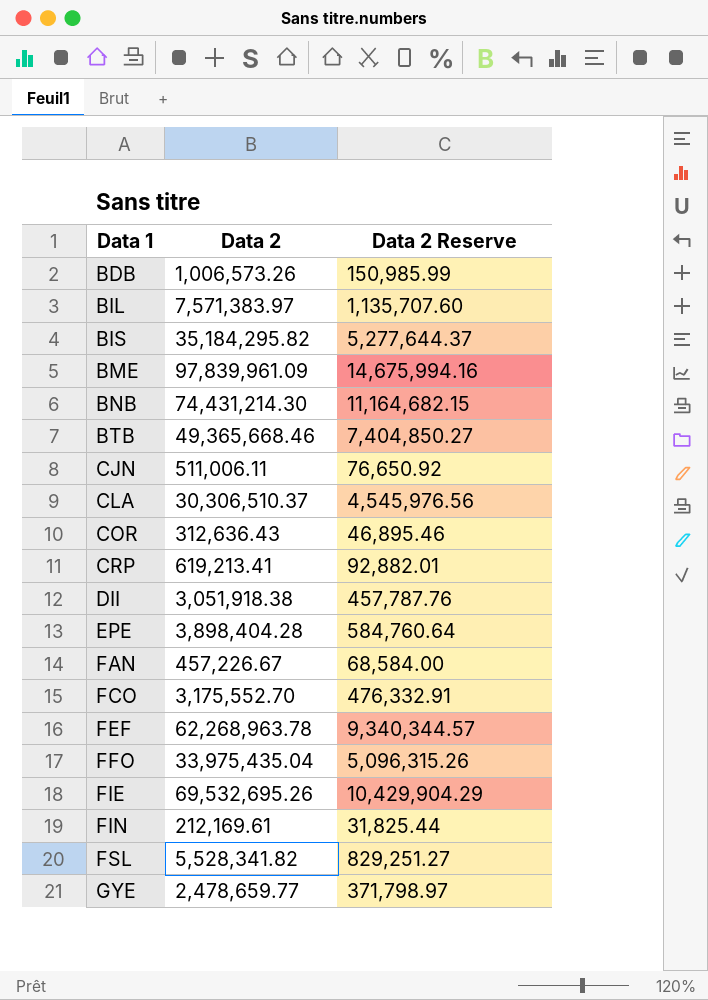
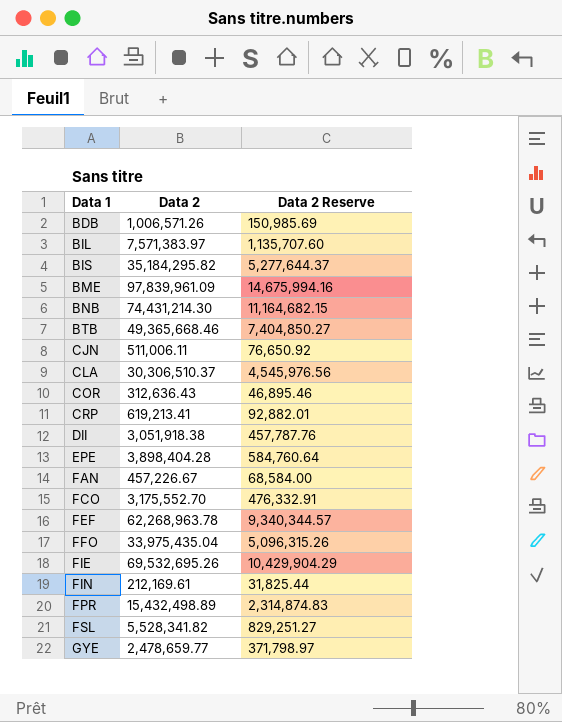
BDB | Data 2: 1,006,573.26 -> 1,006,571.26
BDB | Data 2 Reserve: 150,985.99 -> 150,985.69
row FPR: none -> 15,432,498.89 | 2,314,874.83

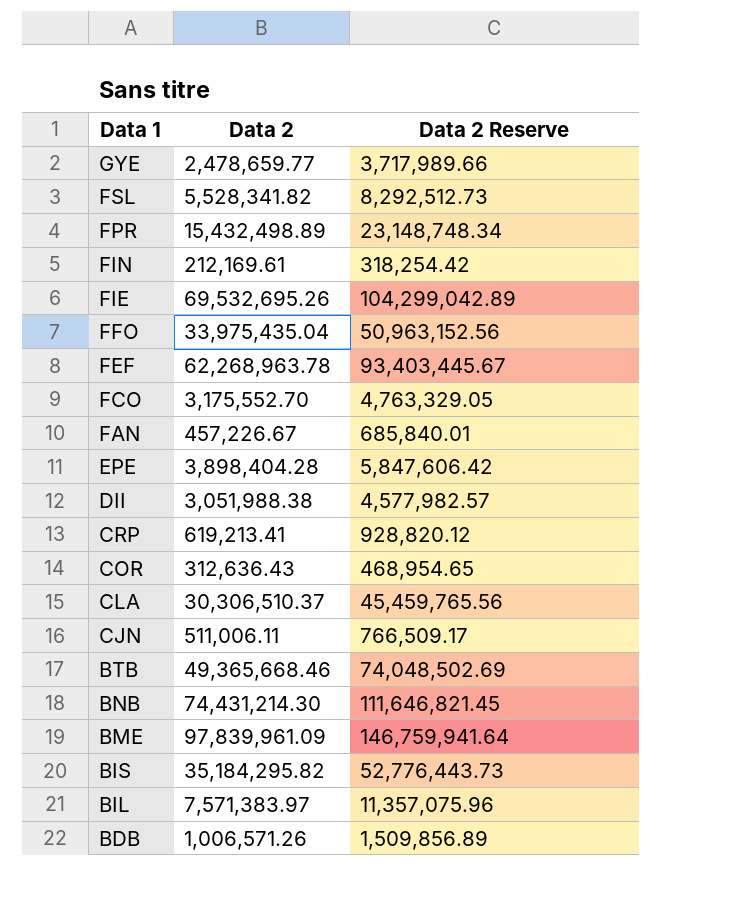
row order: Data 1 ascending -> Data 1 descending
column Data 2 Reserve | formula: [Data 2] * 0.15 -> [Data 2] * 1.5
DII | Data 2: 3,051,918.38 -> 3,051,988.38

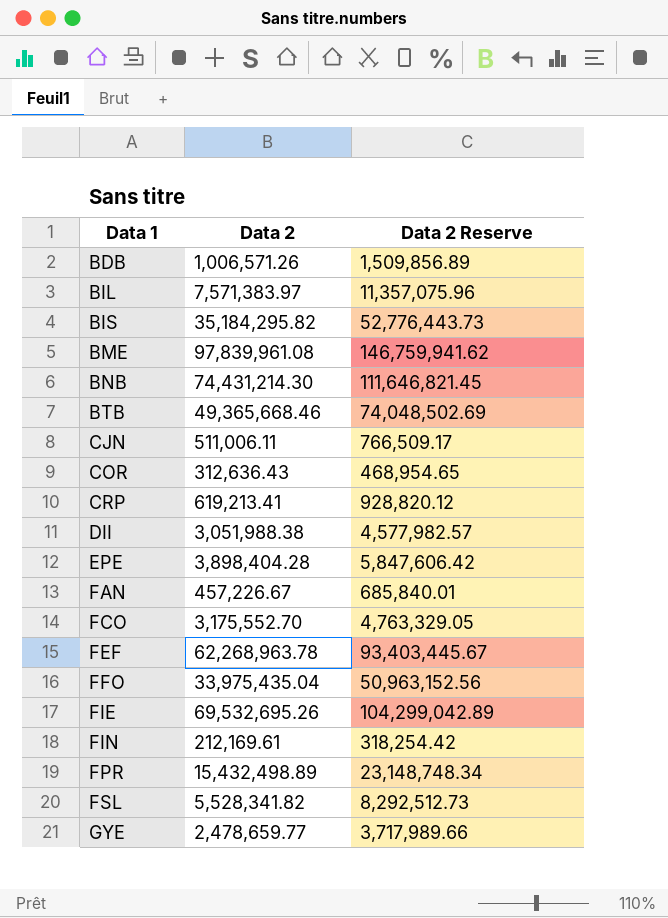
row order: Data 1 descending -> Data 1 ascending
row CLA: 30,306,510.37 | 45,459,765.56 -> none
BME | Data 2: 97,839,961.09 -> 97,839,961.08
BME | Data 2 Reserve: 146,759,941.64 -> 146,759,941.62

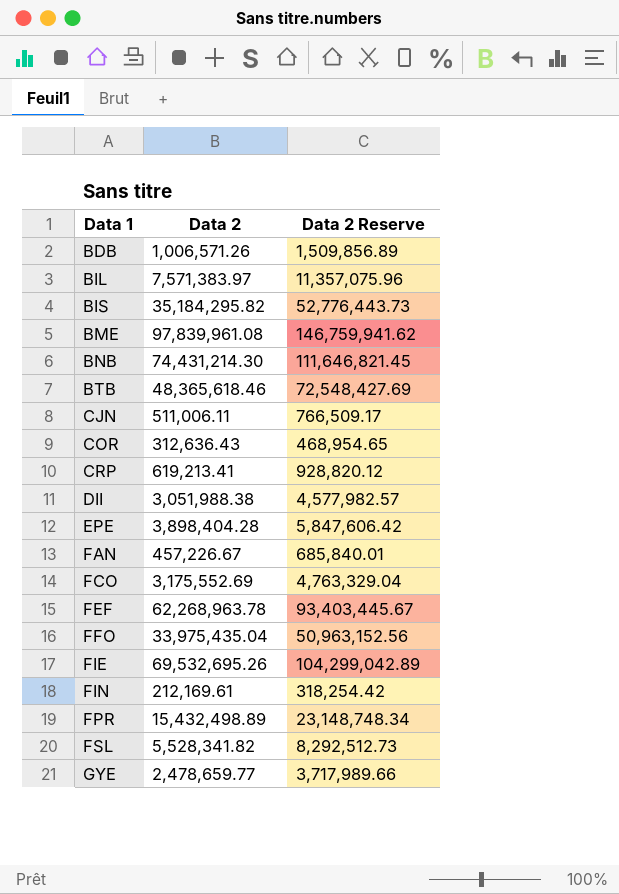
BTB | Data 2: 49,365,668.46 -> 48,365,618.46
BTB | Data 2 Reserve: 74,048,502.69 -> 72,548,427.69
FCO | Data 2: 3,175,552.70 -> 3,175,552.69
FCO | Data 2 Reserve: 4,763,329.05 -> 4,763,329.04

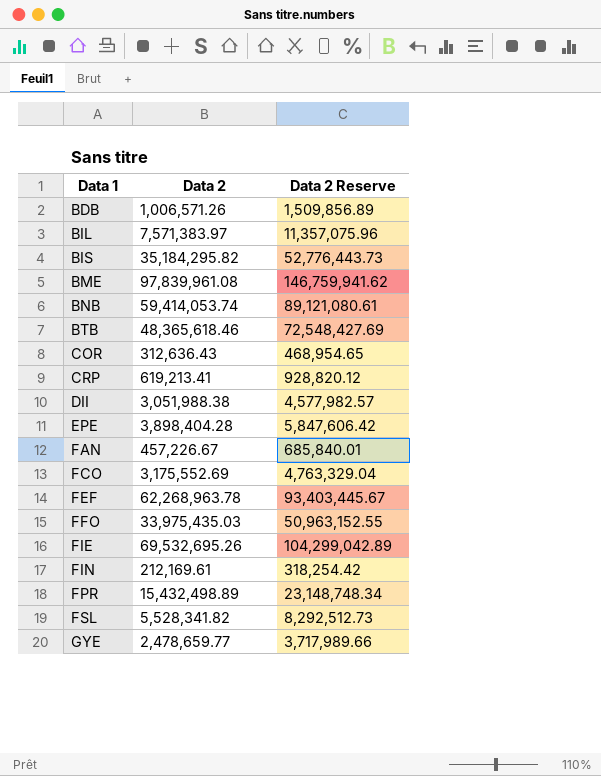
row CJN: 511,006.11 | 766,509.17 -> none
BNB | Data 2: 74,431,214.30 -> 59,414,053.74
BNB | Data 2 Reserve: 111,646,821.45 -> 89,121,080.61
FFO | Data 2: 33,975,435.04 -> 33,975,435.03
FFO | Data 2 Reserve: 50,963,152.56 -> 50,963,152.55

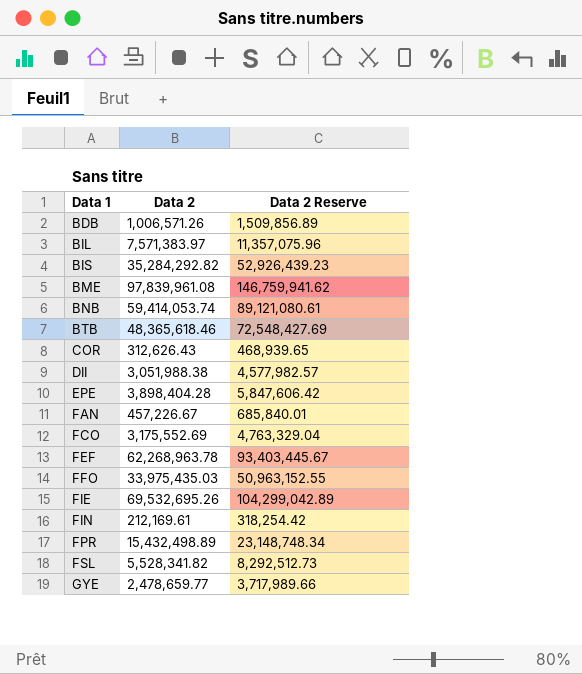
row CRP: 619,213.41 | 928,820.12 -> none
BIS | Data 2: 35,184,295.82 -> 35,284,292.82
BIS | Data 2 Reserve: 52,776,443.73 -> 52,926,439.23
COR | Data 2: 312,636.43 -> 312,626.43
COR | Data 2 Reserve: 468,954.65 -> 468,939.65

